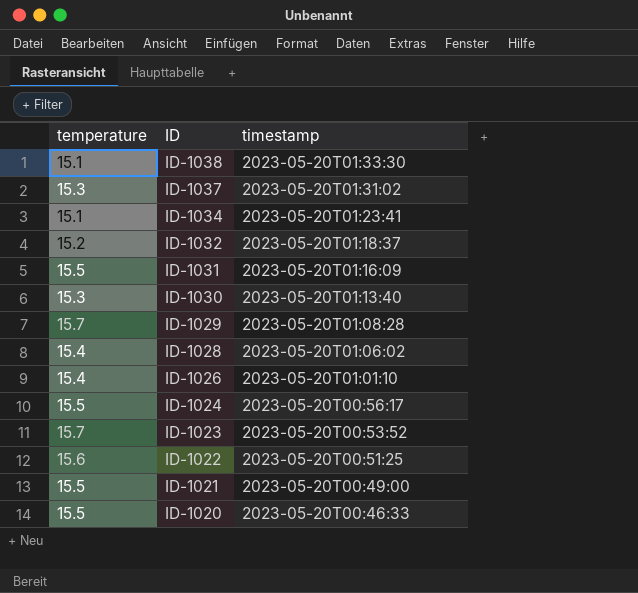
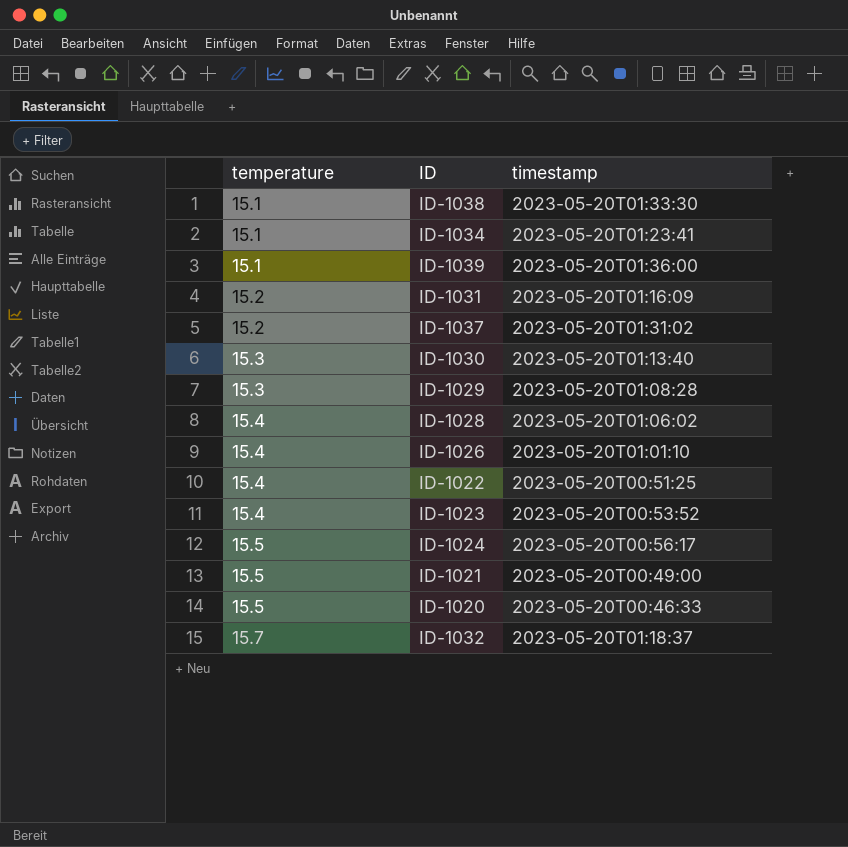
row order: ID descending -> temperature ascending
row ID-1039: none -> 15.1 | 2023-05-20T01:36:00
ID-1031 | temperature: 15.5 -> 15.2
ID-1037 | temperature: 15.3 -> 15.2
ID-1029 | temperature: 15.7 -> 15.3
ID-1022 | temperature: 15.6 -> 15.4
ID-1023 | temperature: 15.7 -> 15.4
ID-1032 | temperature: 15.2 -> 15.7

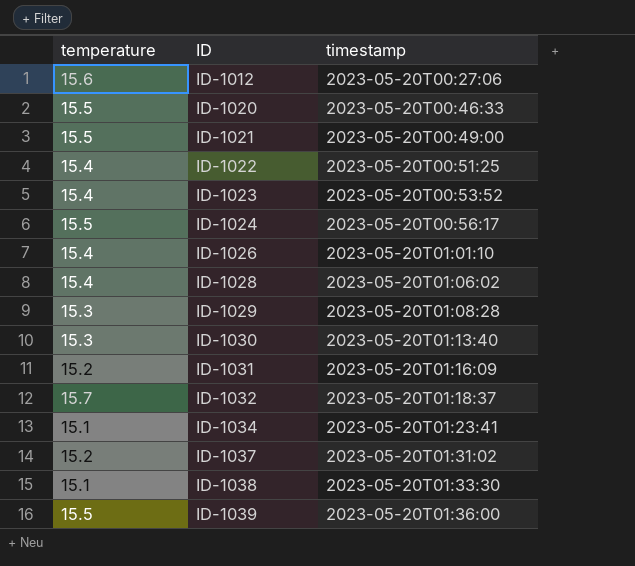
row order: temperature ascending -> ID ascending
row ID-1012: none -> 15.6 | 2023-05-20T00:27:06
ID-1039 | temperature: 15.1 -> 15.5

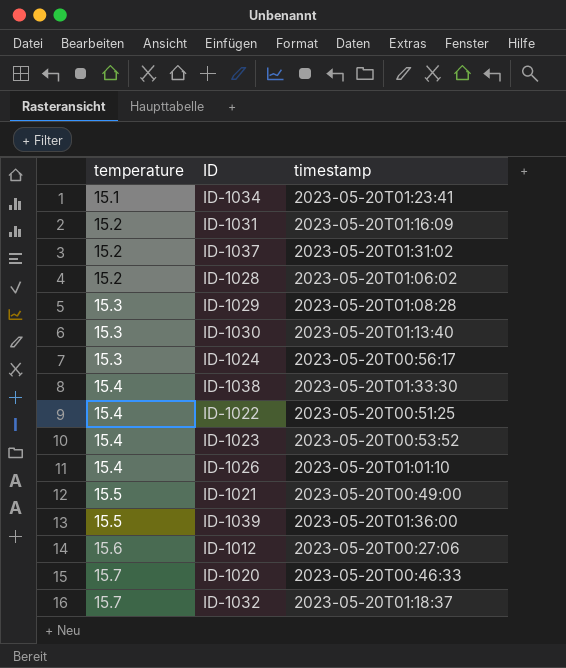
row order: ID ascending -> temperature ascending
ID-1028 | temperature: 15.4 -> 15.2
ID-1024 | temperature: 15.5 -> 15.3
ID-1038 | temperature: 15.1 -> 15.4
ID-1020 | temperature: 15.5 -> 15.7

